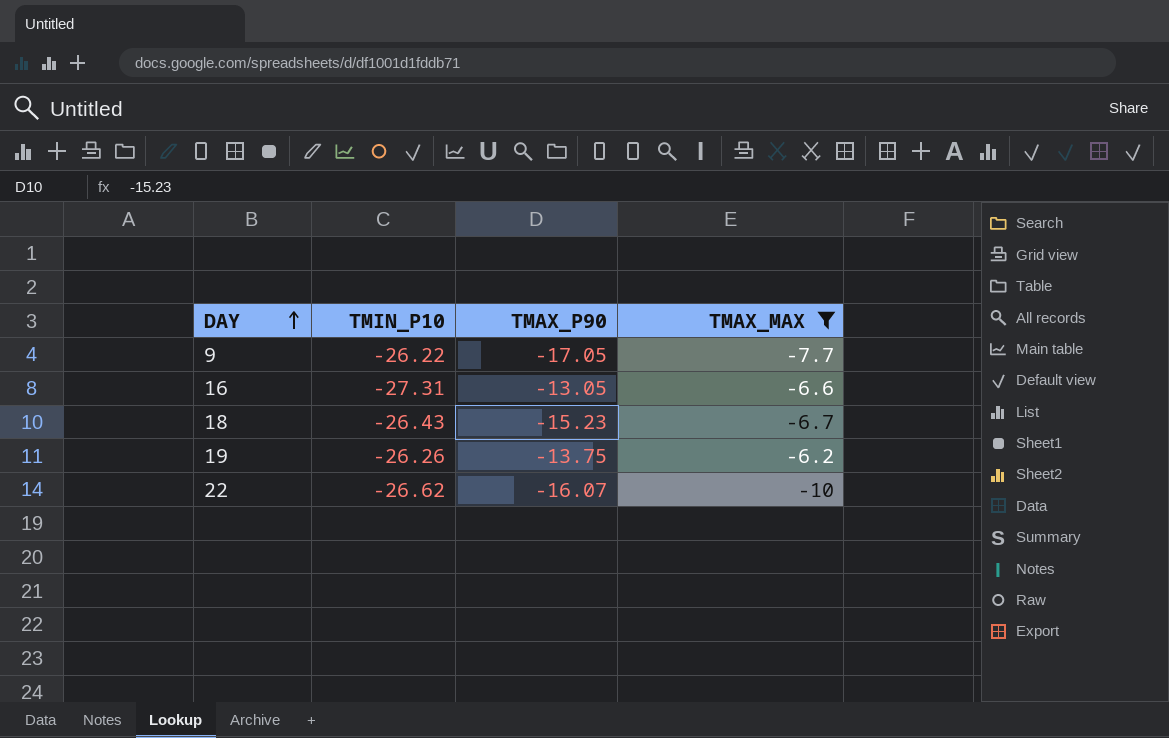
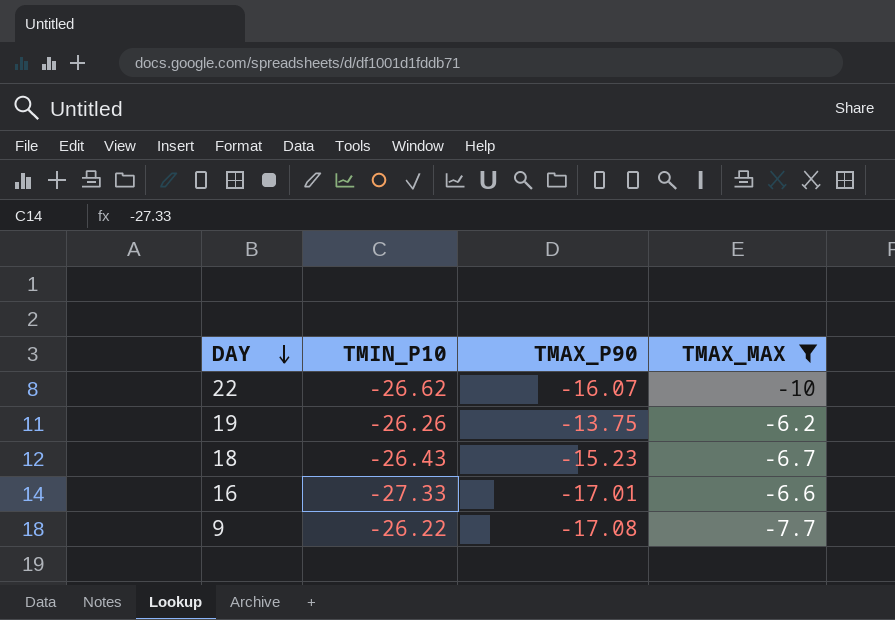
row order: DAY ascending -> DAY descending
16 | TMIN_P10: -27.31 -> -27.33
16 | TMAX_P90: -13.05 -> -17.01
9 | TMAX_P90: -17.05 -> -17.08

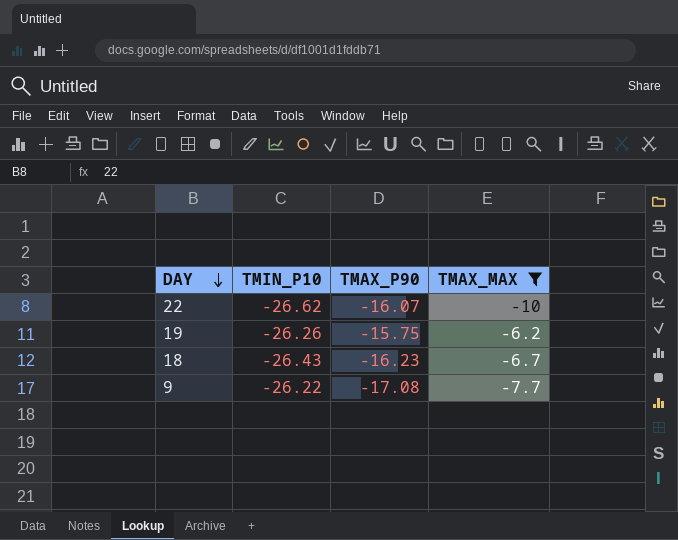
row 16: -27.33 | -17.01 | -6.6 -> none
19 | TMAX_P90: -13.75 -> -15.75
18 | TMAX_P90: -15.23 -> -16.23

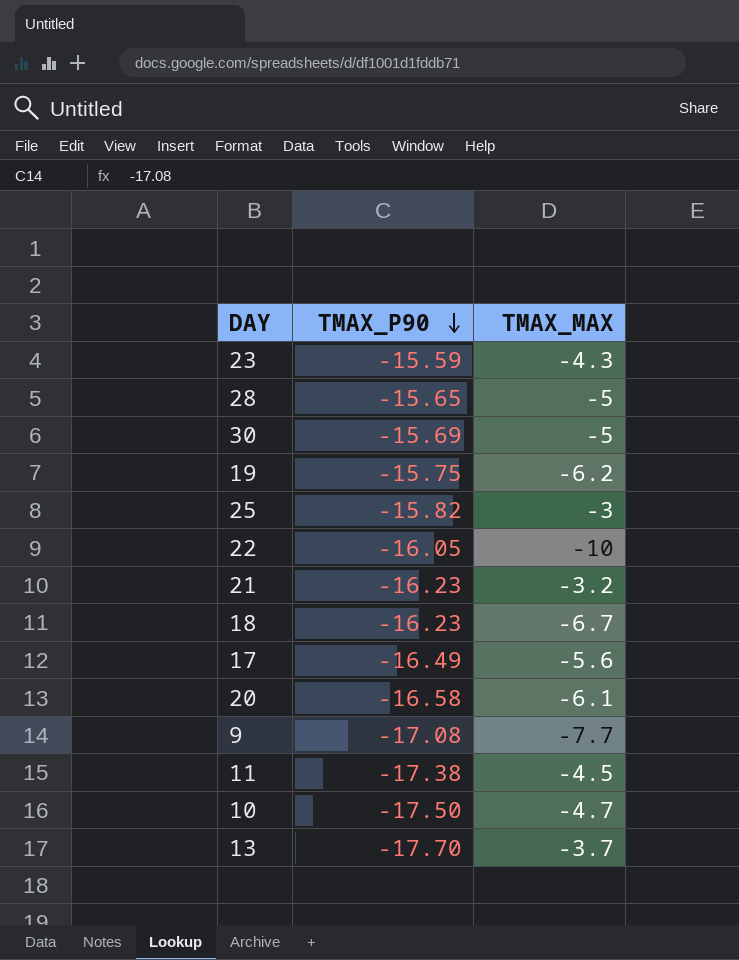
filter: TMAX_MAX <= -6.2 -> none
row order: DAY descending -> TMAX_P90 descending
column TMIN_P10 | position: 2 -> none
22 | TMAX_P90: -16.07 -> -16.05

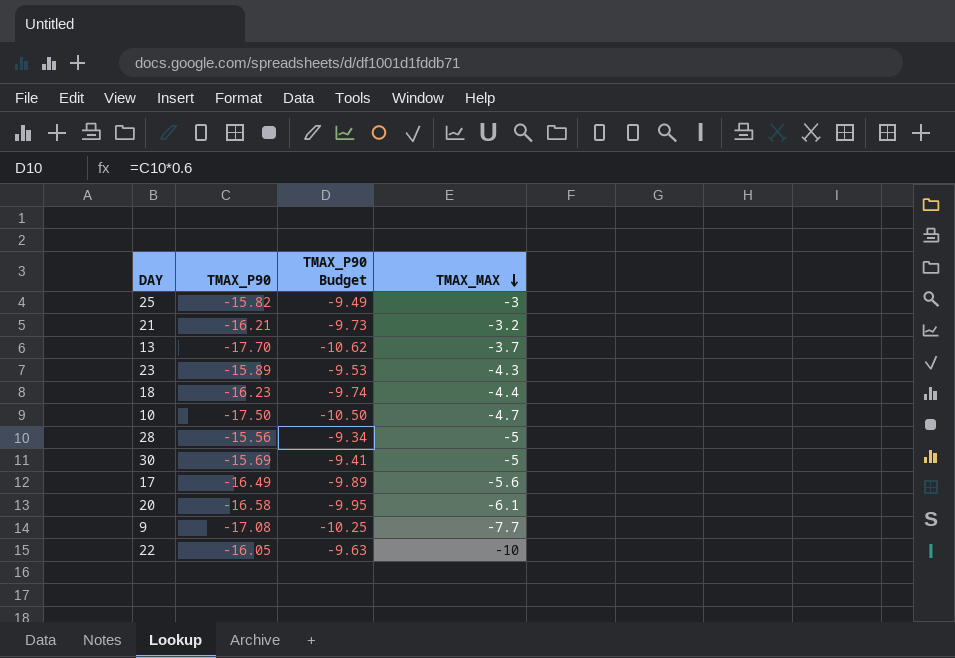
row order: TMAX_P90 descending -> TMAX_MAX descending
column TMAX_P90 Budget | formula: none -> [TMAX_P90] * 0.6
row 19: -15.75 | -6.2 -> none
row 11: -17.38 | -4.5 -> none
21 | TMAX_P90: -16.23 -> -16.21
23 | TMAX_P90: -15.59 -> -15.89
18 | TMAX_MAX: -6.7 -> -4.4
28 | TMAX_P90: -15.65 -> -15.56

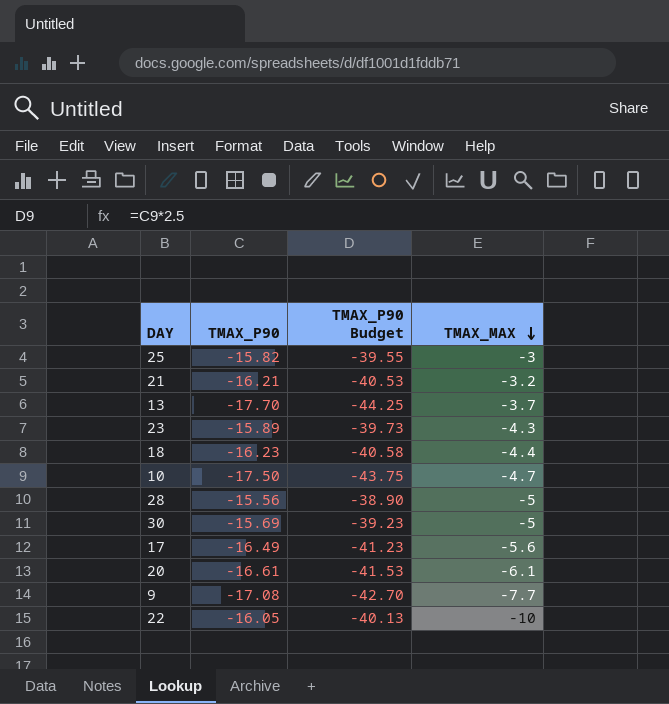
column TMAX_P90 Budget | formula: [TMAX_P90] * 0.6 -> [TMAX_P90] * 2.5
20 | TMAX_P90: -16.58 -> -16.61

